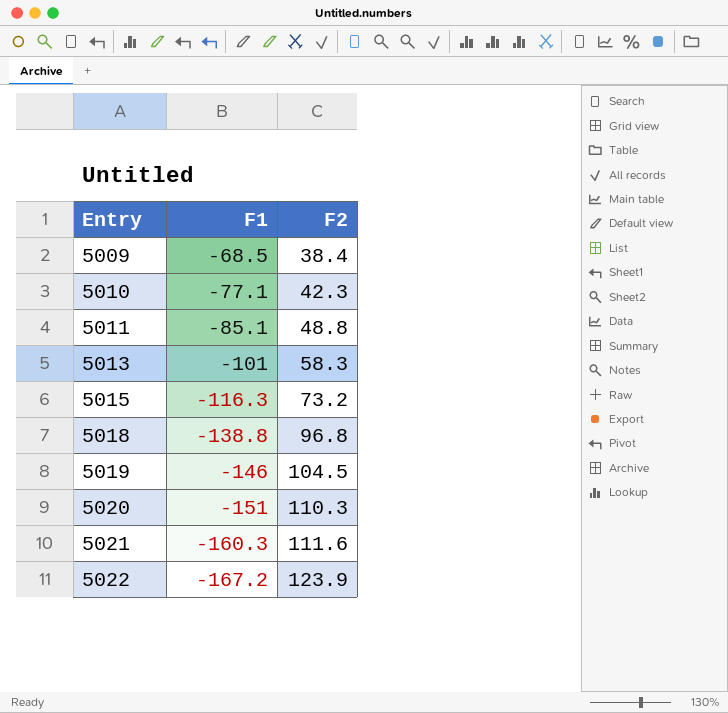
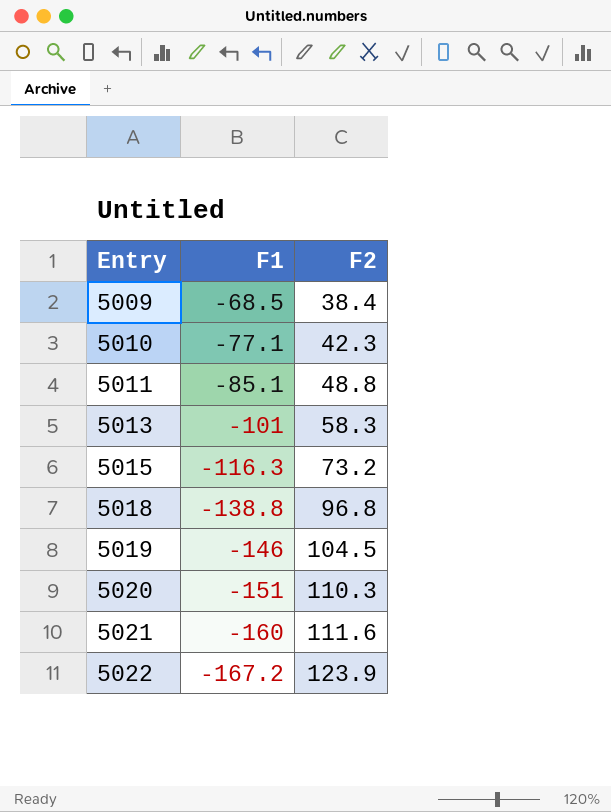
5021 | F1: -160.3 -> -160

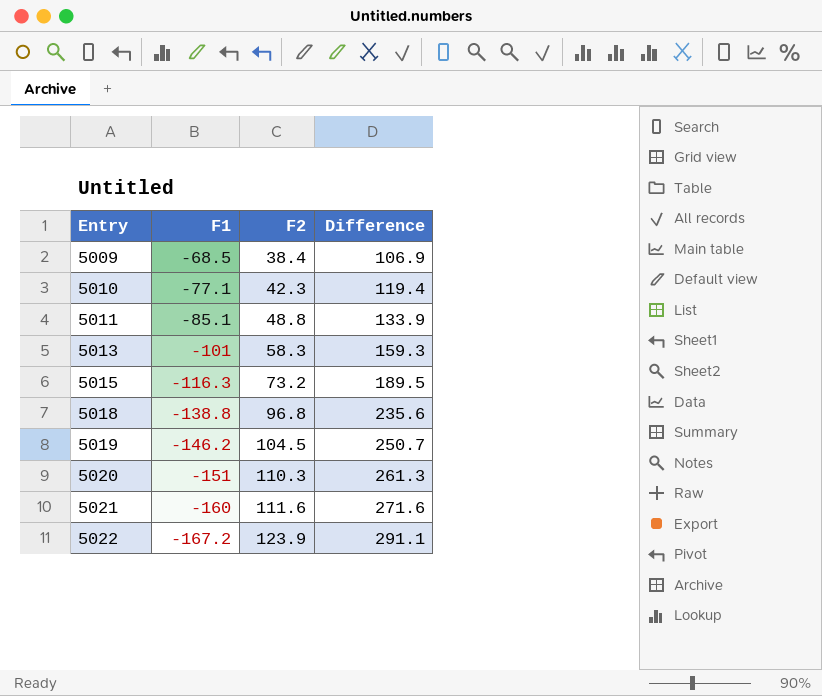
column Difference | formula: none -> [F2] - [F1]
5019 | F1: -146 -> -146.2

